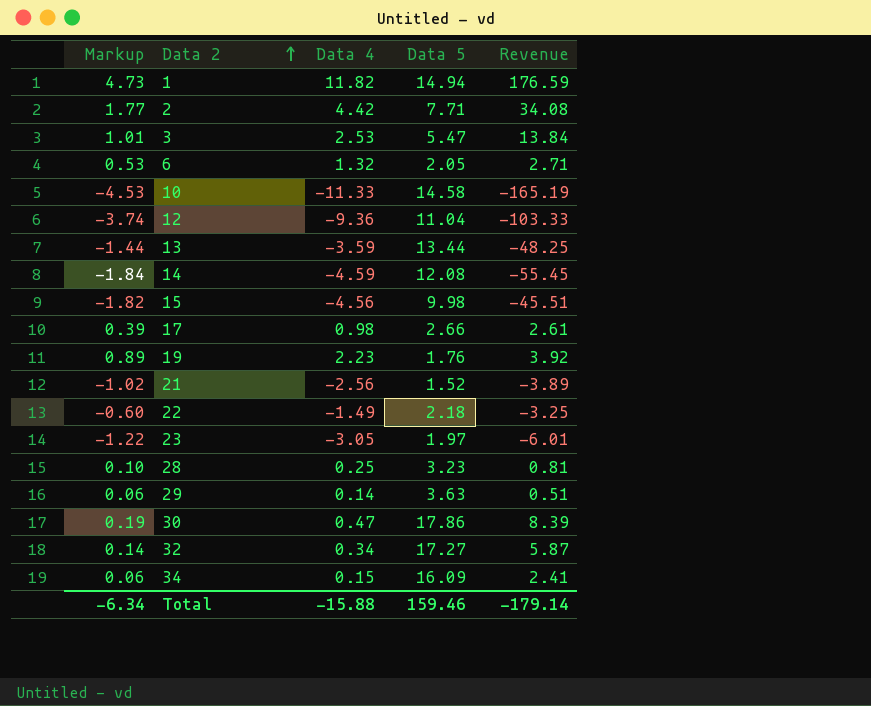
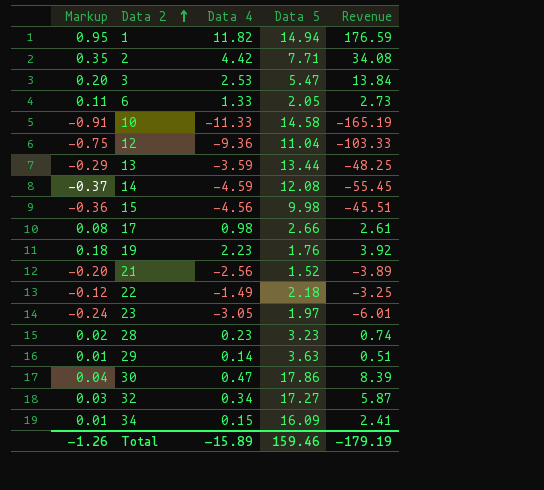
column Markup | formula: [Data 4] * 0.4 -> [Data 4] * 0.08
6 | Data 4: 1.32 -> 1.33
6 | Revenue: 2.71 -> 2.73
28 | Data 4: 0.25 -> 0.23
28 | Revenue: 0.81 -> 0.74
Total | Markup: -6.34 -> -1.26
Total | Data 4: -15.88 -> -15.89
Total | Revenue: -179.14 -> -179.19

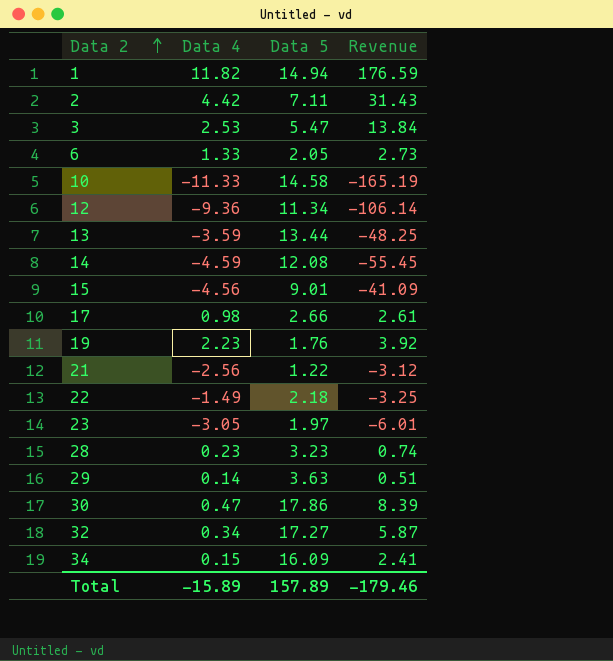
column Markup | formula: [Data 4] * 0.08 -> none
2 | Data 5: 7.71 -> 7.11
2 | Revenue: 34.08 -> 31.43
12 | Data 5: 11.04 -> 11.34
12 | Revenue: -103.33 -> -106.14
15 | Data 5: 9.98 -> 9.01
15 | Revenue: -45.51 -> -41.09
21 | Data 5: 1.52 -> 1.22
21 | Revenue: -3.89 -> -3.12
Total | Data 5: 159.46 -> 157.89
Total | Revenue: -179.19 -> -179.46

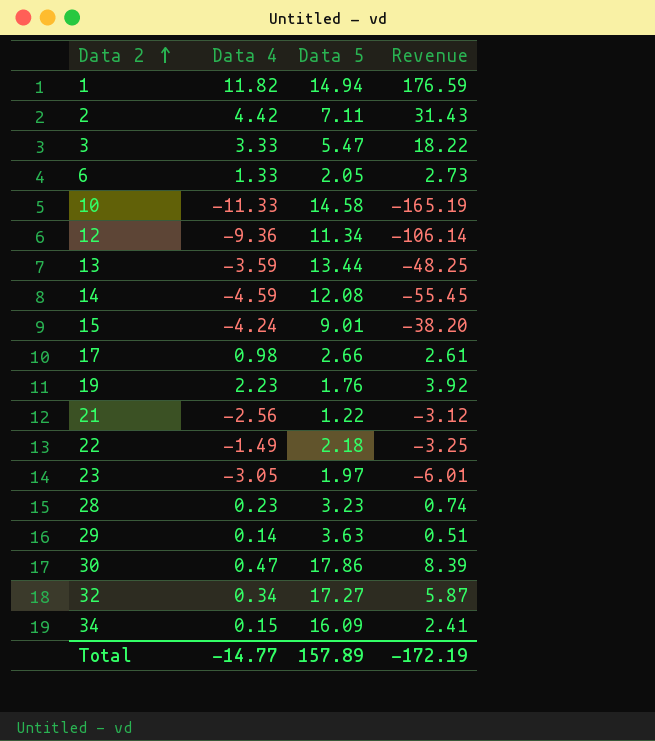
3 | Data 4: 2.53 -> 3.33
3 | Revenue: 13.84 -> 18.22
15 | Data 4: -4.56 -> -4.24
15 | Revenue: -41.09 -> -38.20
Total | Data 4: -15.89 -> -14.77
Total | Revenue: -179.46 -> -172.19

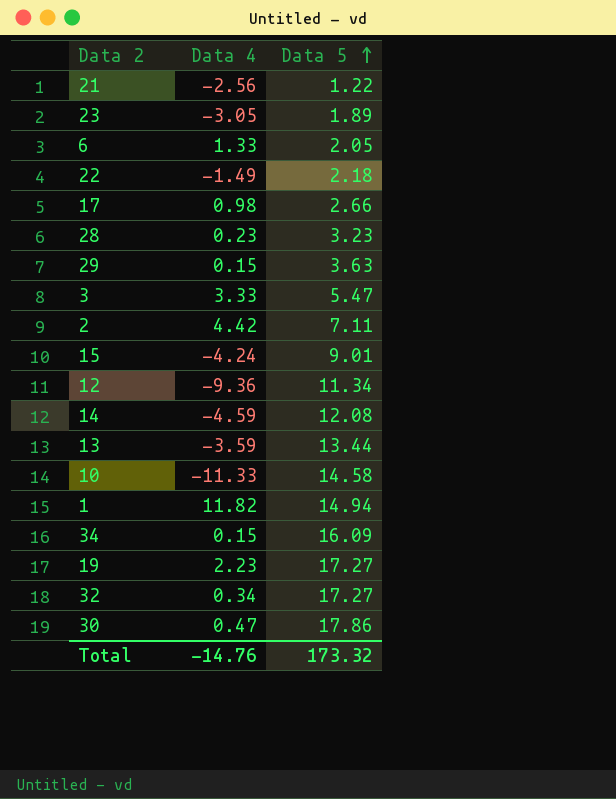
row order: Data 2 ascending -> Data 5 ascending
column Revenue | formula: [Data 4] * [Data 5] -> none
23 | Data 5: 1.97 -> 1.89
29 | Data 4: 0.14 -> 0.15
19 | Data 5: 1.76 -> 17.27
Total | Data 4: -14.77 -> -14.76
Total | Data 5: 157.89 -> 173.32

